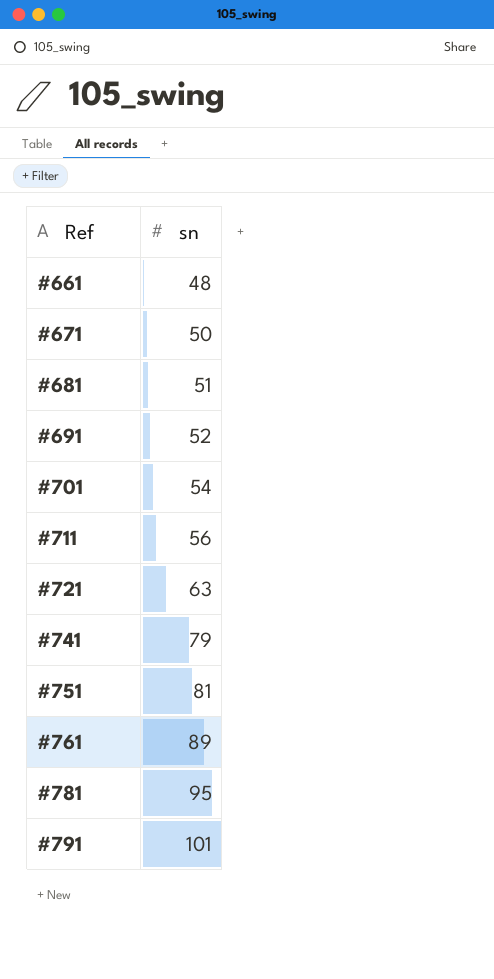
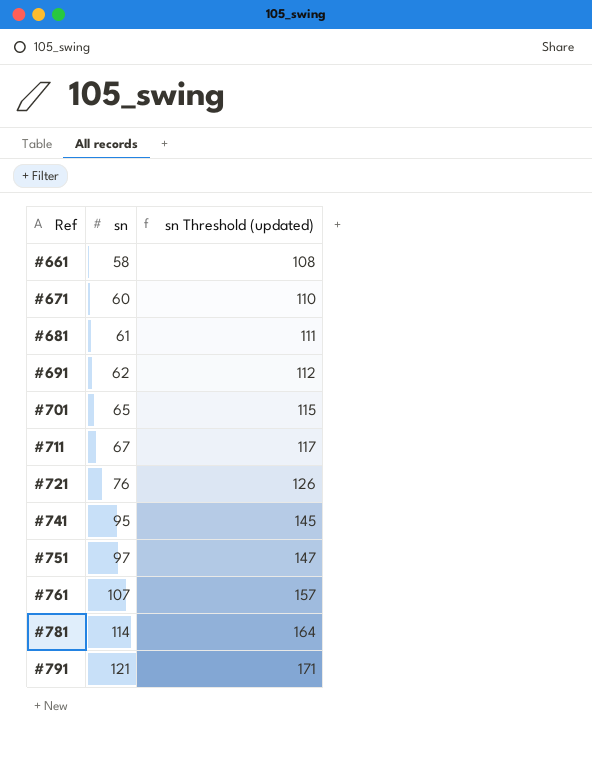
column sn Threshold (updated) | formula: none -> [sn] + 50
#661 | sn: 48 -> 58
#671 | sn: 50 -> 60
#681 | sn: 51 -> 61
#691 | sn: 52 -> 62
#701 | sn: 54 -> 65
#711 | sn: 56 -> 67
#721 | sn: 63 -> 76
#741 | sn: 79 -> 95
#751 | sn: 81 -> 97
#761 | sn: 89 -> 107
#781 | sn: 95 -> 114
#791 | sn: 101 -> 121

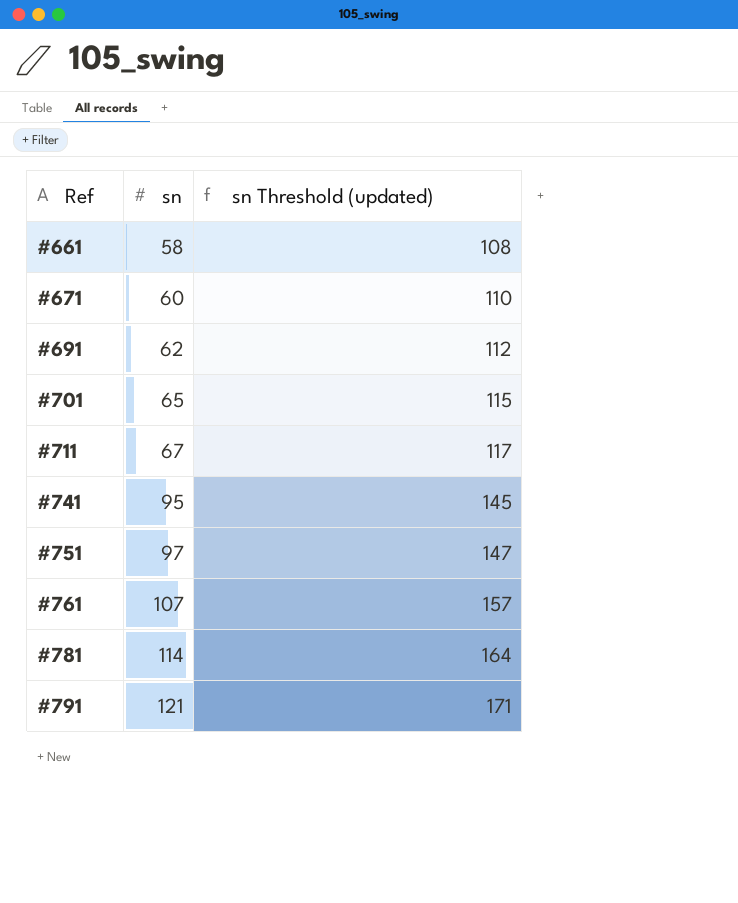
row #681: 61 | 111 -> none
row #721: 76 | 126 -> none

